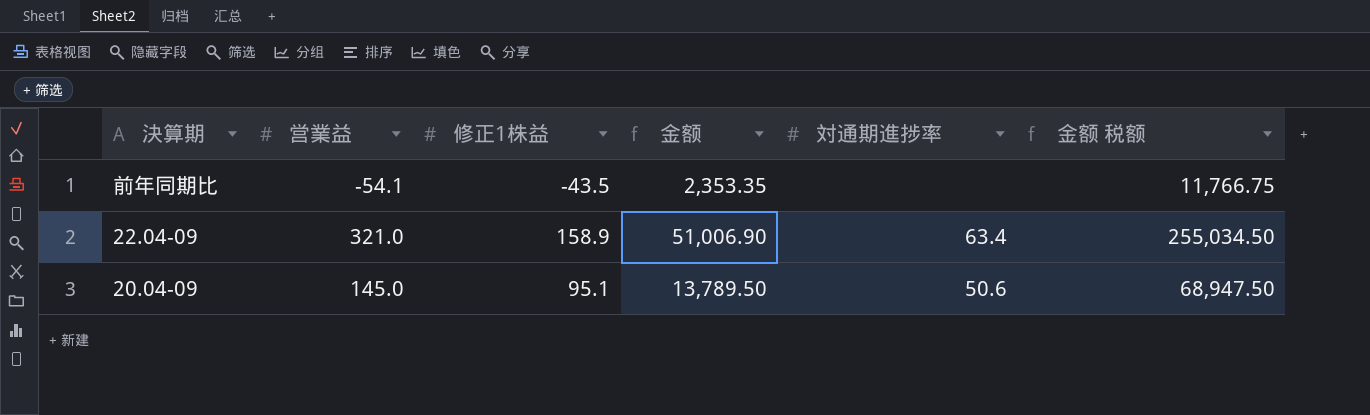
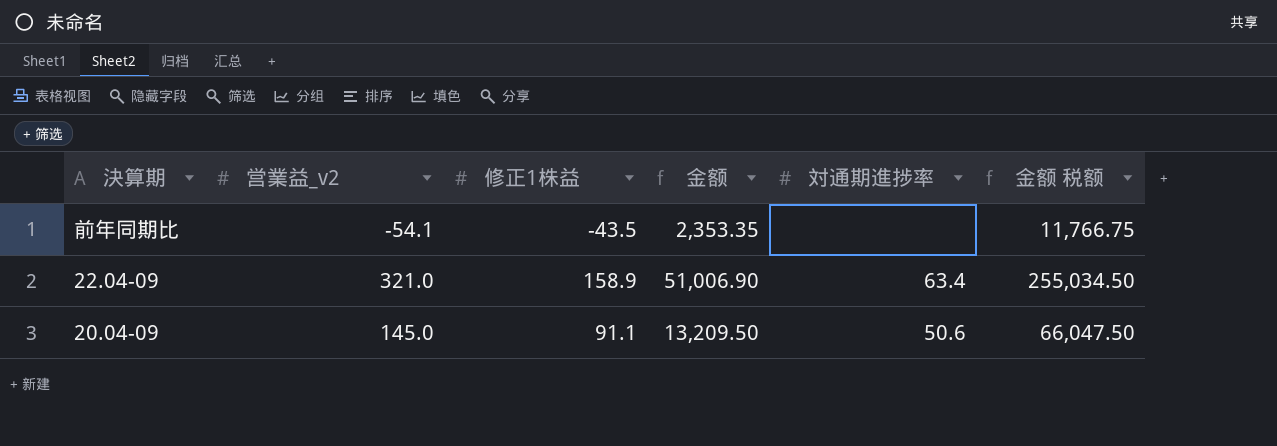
column name: 営業益 -> 営業益_v2
20.04-09 | 修正1株益: 95.1 -> 91.1
20.04-09 | 金额: 13,789.50 -> 13,209.50
20.04-09 | 金额 税额: 68,947.50 -> 66,047.50

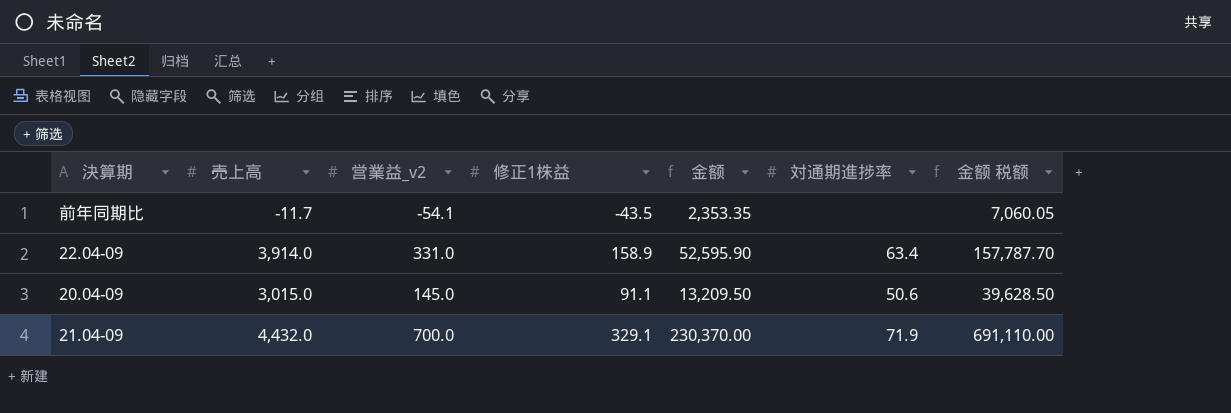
column 売上高 | position: none -> 2
column 金额 税额 | formula: [金额] * 5 -> [金额] * 3
22.04-09 | 営業益_v2: 321.0 -> 331.0
22.04-09 | 金额: 51,006.90 -> 52,595.90
row 21.04-09: none -> 4,432.0 | 700.0 | 329.1 | 230,370.00 | 71.9 | 691,110.00

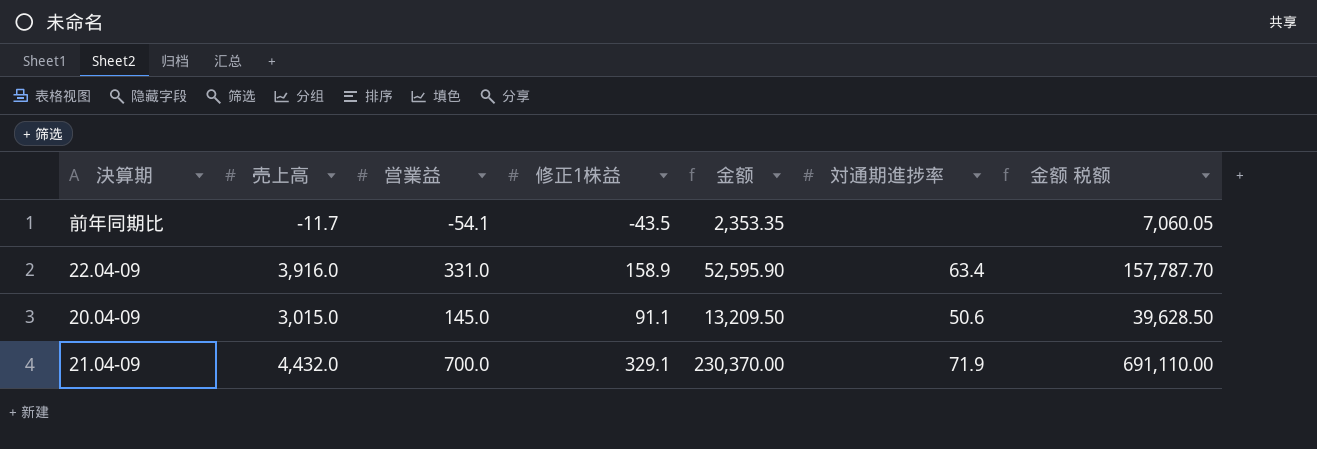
column name: 営業益_v2 -> 営業益
22.04-09 | 売上高: 3,914.0 -> 3,916.0

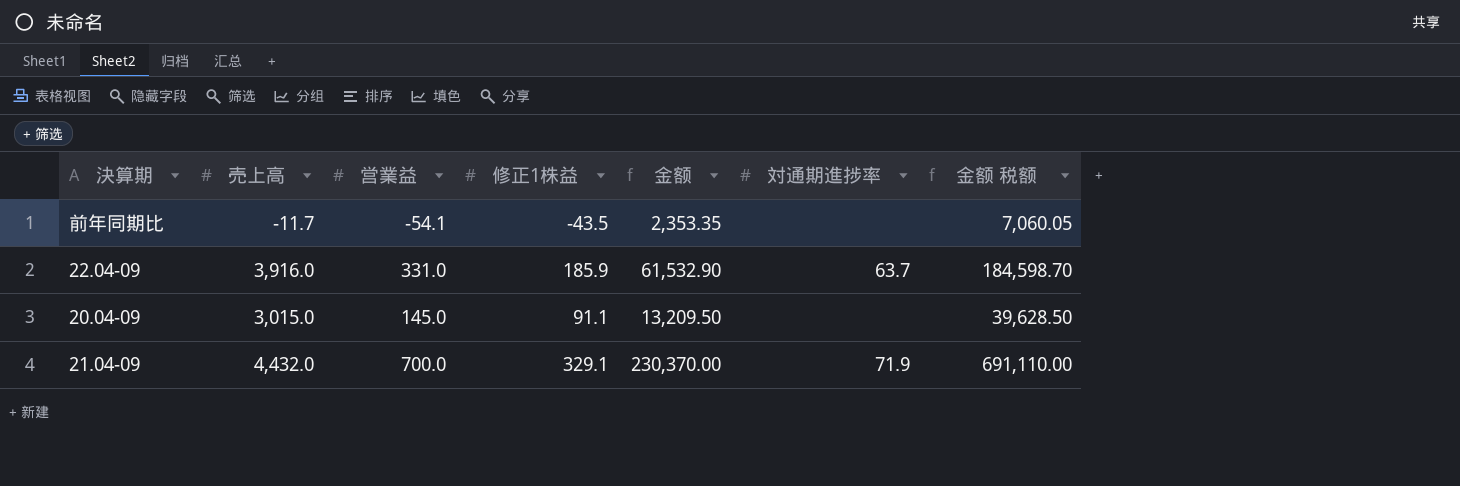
22.04-09 | 修正1株益: 158.9 -> 185.9
22.04-09 | 金额: 52,595.90 -> 61,532.90
22.04-09 | 対通期進捗率: 63.4 -> 63.7
22.04-09 | 金额 税额: 157,787.70 -> 184,598.70
20.04-09 | 対通期進捗率: 50.6 -> none

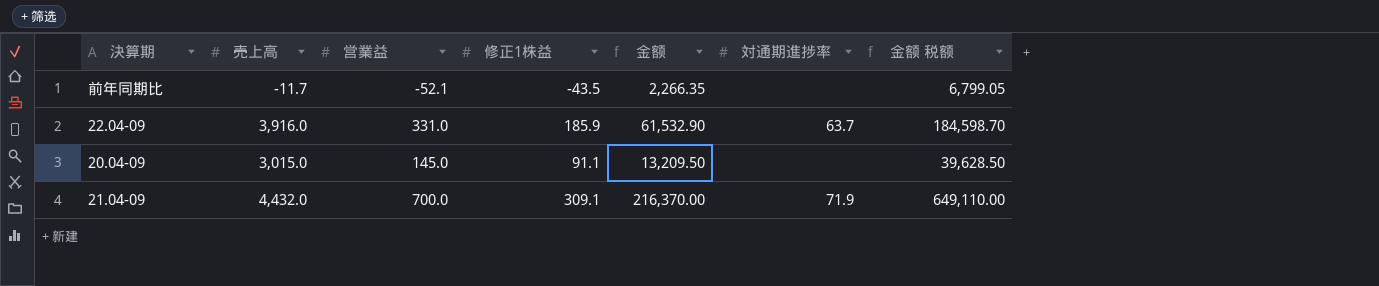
前年同期比 | 営業益: -54.1 -> -52.1
前年同期比 | 金额: 2,353.35 -> 2,266.35
前年同期比 | 金额 税额: 7,060.05 -> 6,799.05
21.04-09 | 修正1株益: 329.1 -> 309.1
21.04-09 | 金额: 230,370.00 -> 216,370.00
21.04-09 | 金额 税额: 691,110.00 -> 649,110.00

